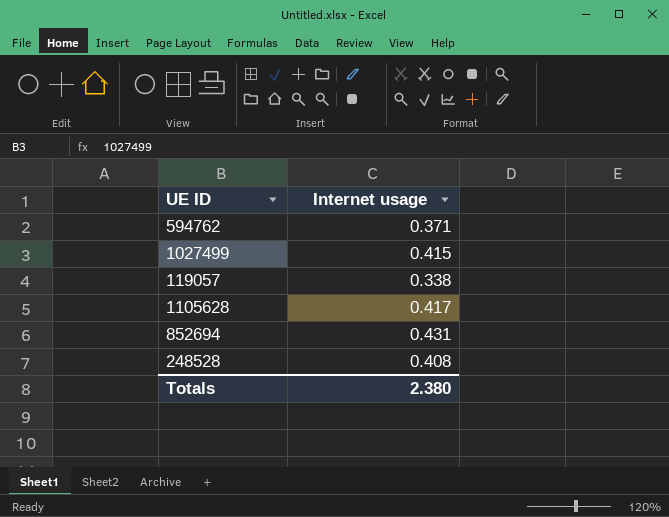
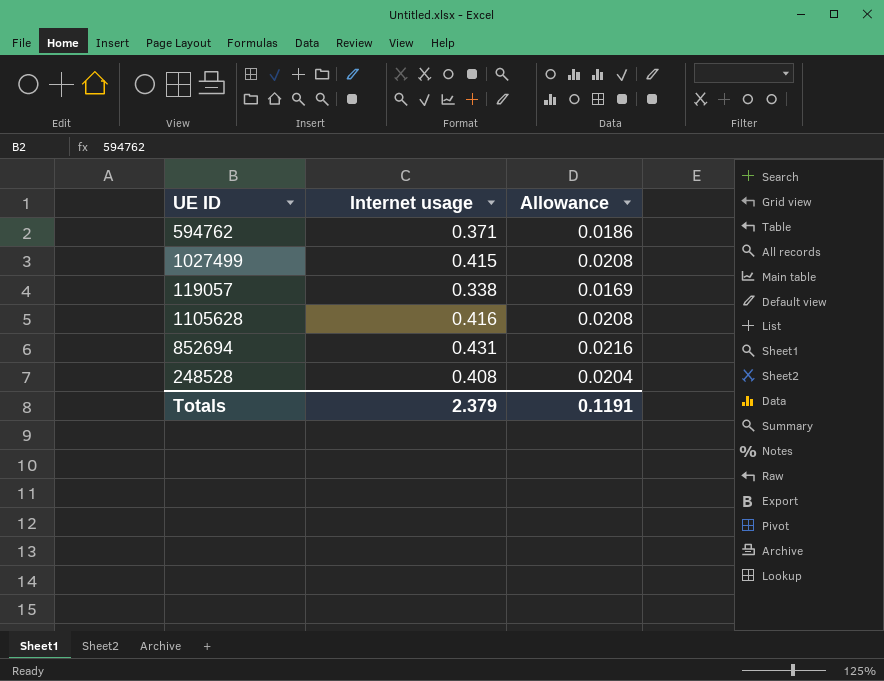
column Allowance | formula: none -> [Internet usage] * 0.05
1105628 | Internet usage: 0.417 -> 0.416
Totals | Internet usage: 2.380 -> 2.379

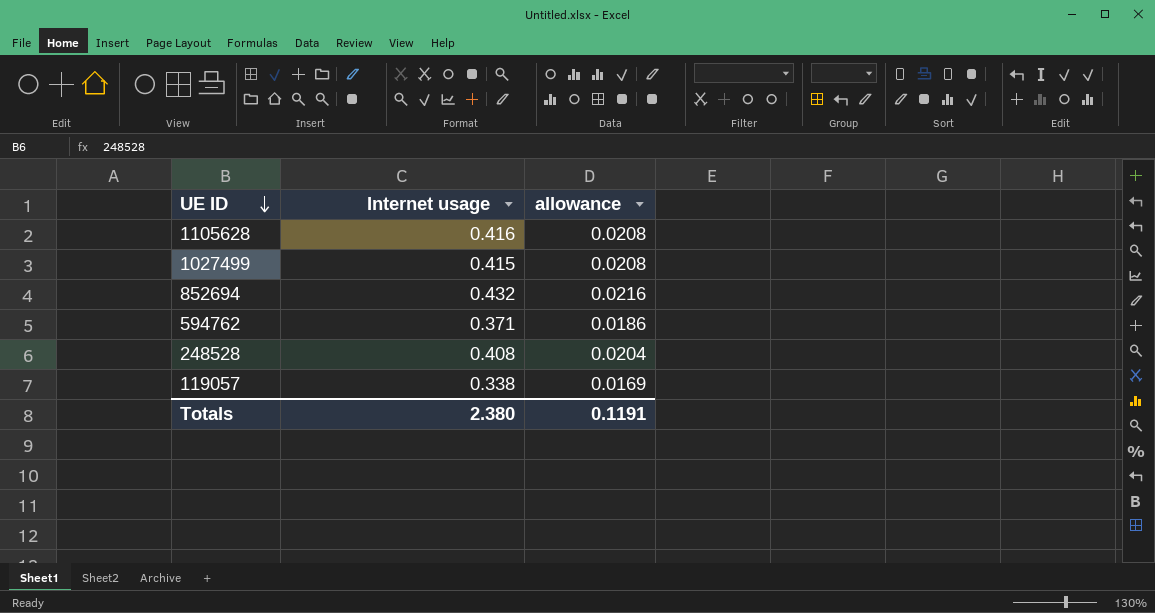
row order: none -> UE ID descending
column name: Allowance -> allowance
852694 | Internet usage: 0.431 -> 0.432
Totals | Internet usage: 2.379 -> 2.380

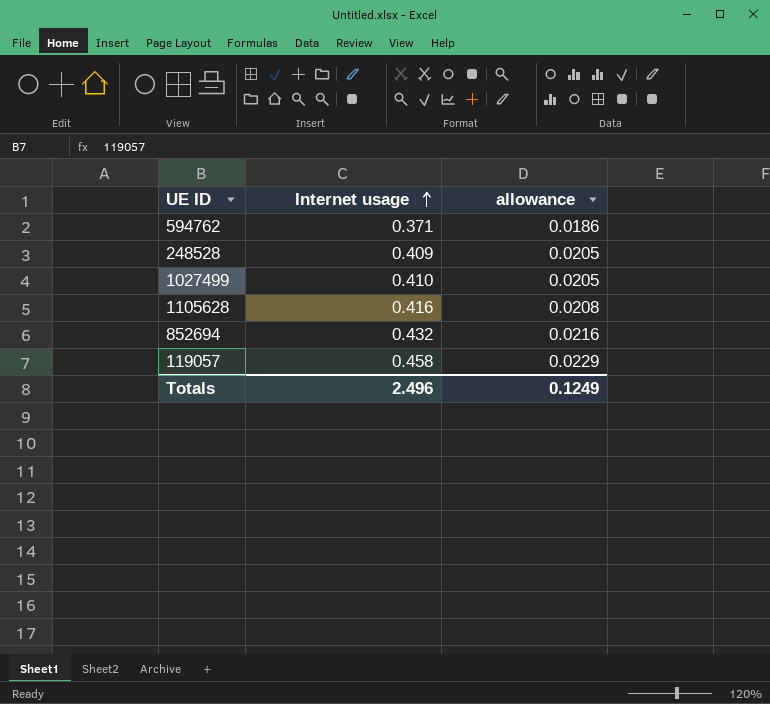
row order: UE ID descending -> Internet usage ascending
248528 | Internet usage: 0.408 -> 0.409
248528 | allowance: 0.0204 -> 0.0205
1027499 | Internet usage: 0.415 -> 0.410
1027499 | allowance: 0.0208 -> 0.0205
119057 | Internet usage: 0.338 -> 0.458
119057 | allowance: 0.0169 -> 0.0229
Totals | Internet usage: 2.380 -> 2.496
Totals | allowance: 0.1191 -> 0.1249

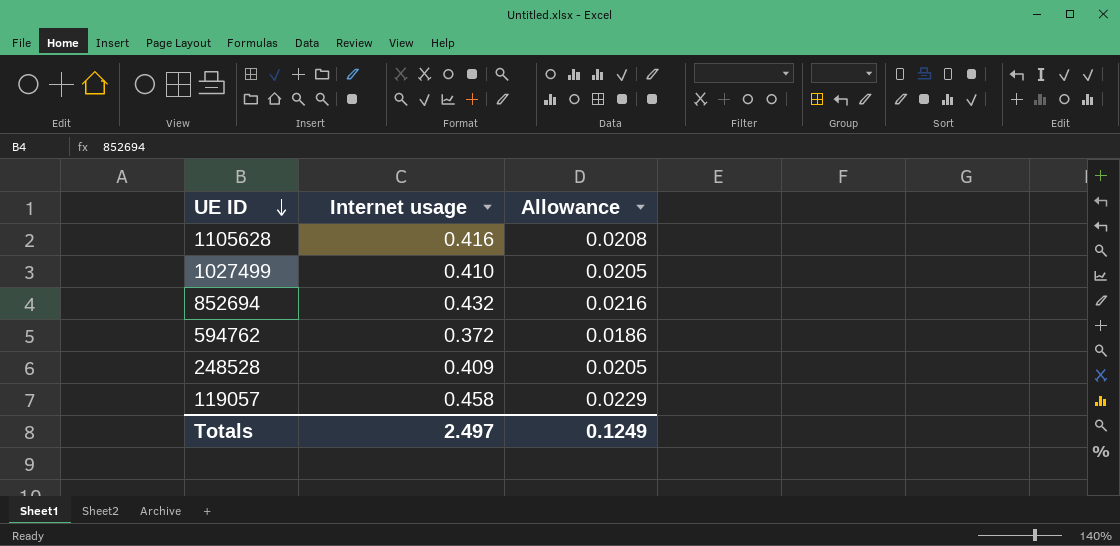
row order: Internet usage ascending -> UE ID descending
column name: allowance -> Allowance
594762 | Internet usage: 0.371 -> 0.372
Totals | Internet usage: 2.496 -> 2.497

